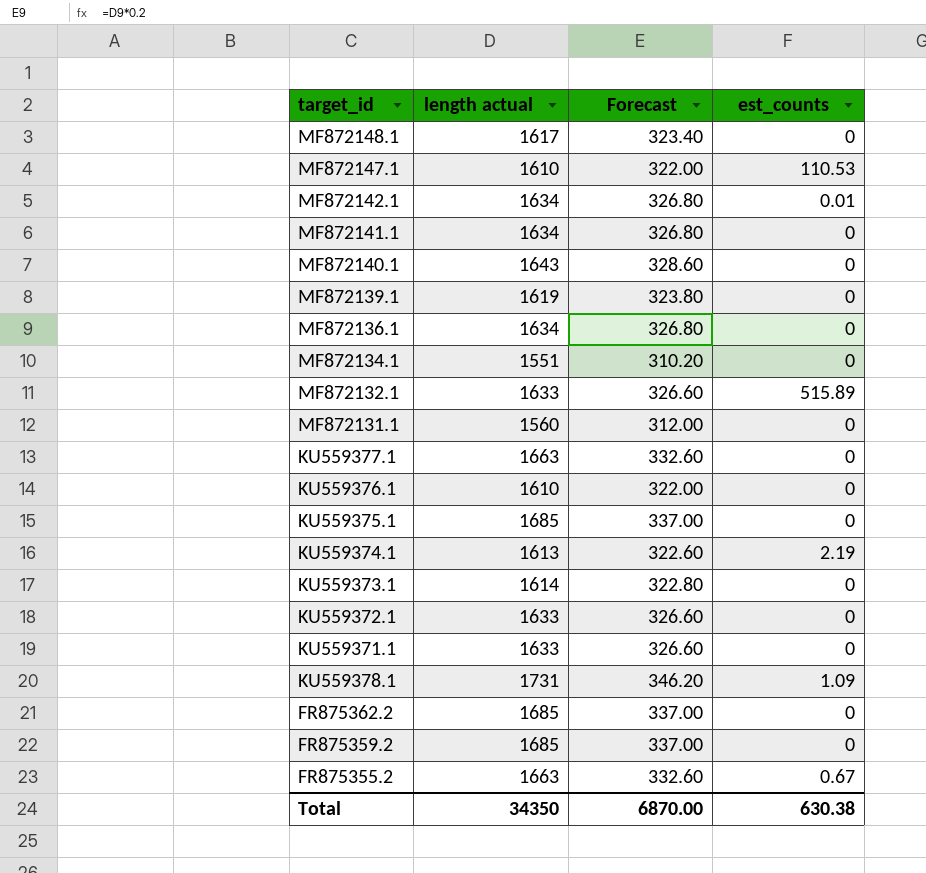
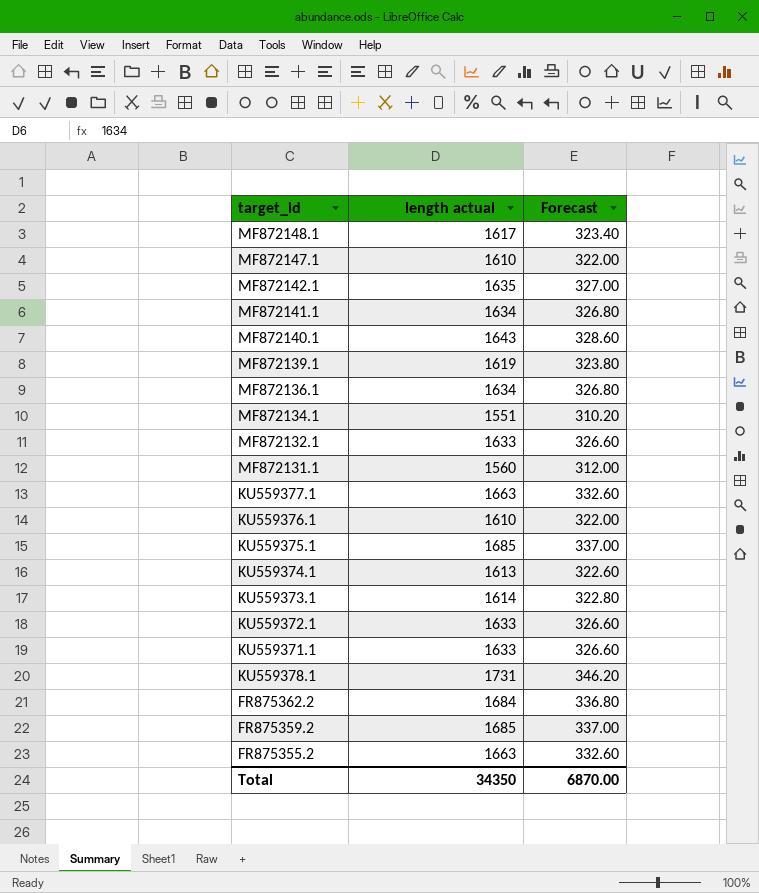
column est_counts | position: 4 -> none
MF872142.1 | length actual: 1634 -> 1635
MF872142.1 | Forecast: 326.80 -> 327.00
FR875362.2 | length actual: 1685 -> 1684
FR875362.2 | Forecast: 337.00 -> 336.80

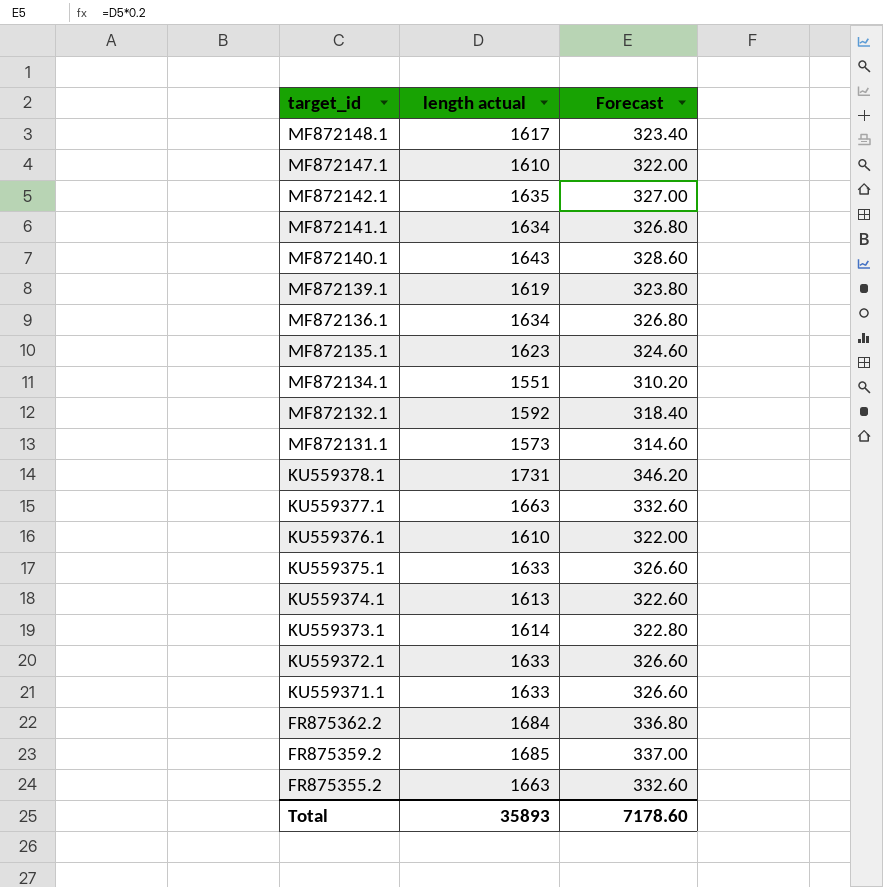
row order: none -> target_id descending
row MF872135.1: none -> 1623 | 324.60
MF872132.1 | length actual: 1633 -> 1592
MF872132.1 | Forecast: 326.60 -> 318.40
MF872131.1 | length actual: 1560 -> 1573
MF872131.1 | Forecast: 312.00 -> 314.60
KU559375.1 | length actual: 1685 -> 1633
KU559375.1 | Forecast: 337.00 -> 326.60
Total | length actual: 34350 -> 35893
Total | Forecast: 6870.00 -> 7178.60

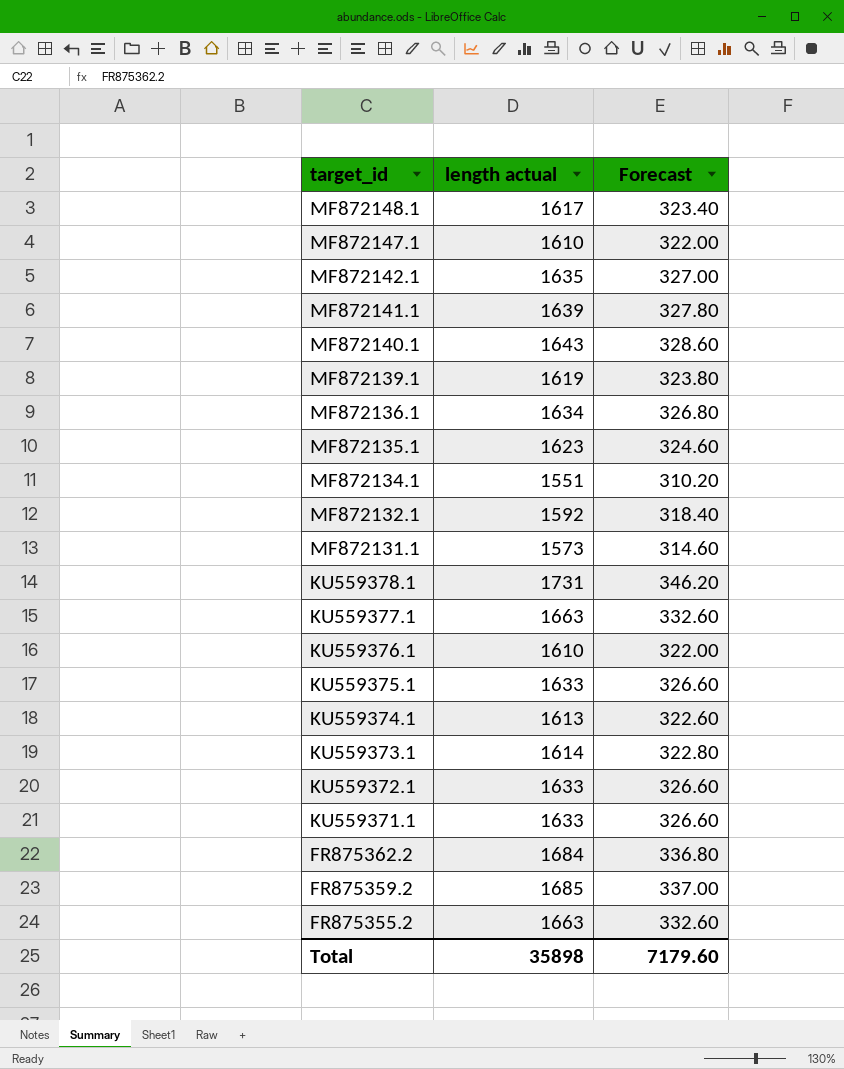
MF872141.1 | length actual: 1634 -> 1639
MF872141.1 | Forecast: 326.80 -> 327.80
Total | length actual: 35893 -> 35898
Total | Forecast: 7178.60 -> 7179.60

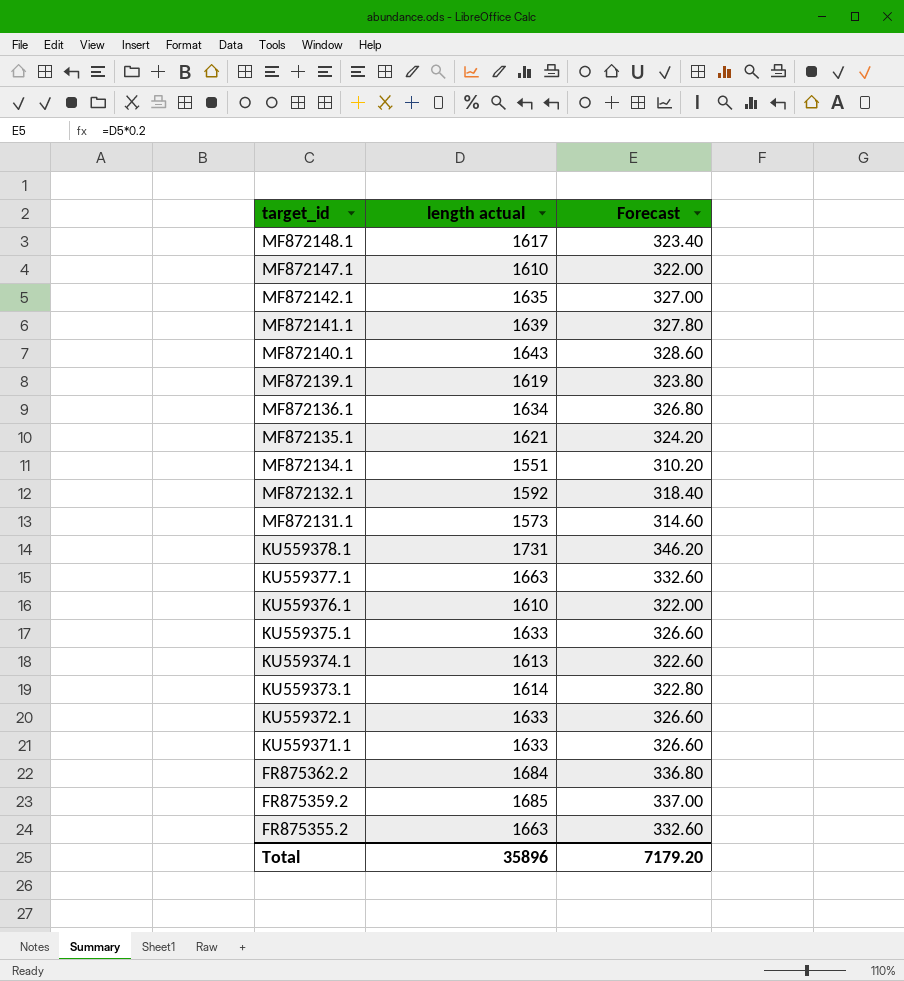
MF872135.1 | length actual: 1623 -> 1621
MF872135.1 | Forecast: 324.60 -> 324.20
Total | length actual: 35898 -> 35896
Total | Forecast: 7179.60 -> 7179.20

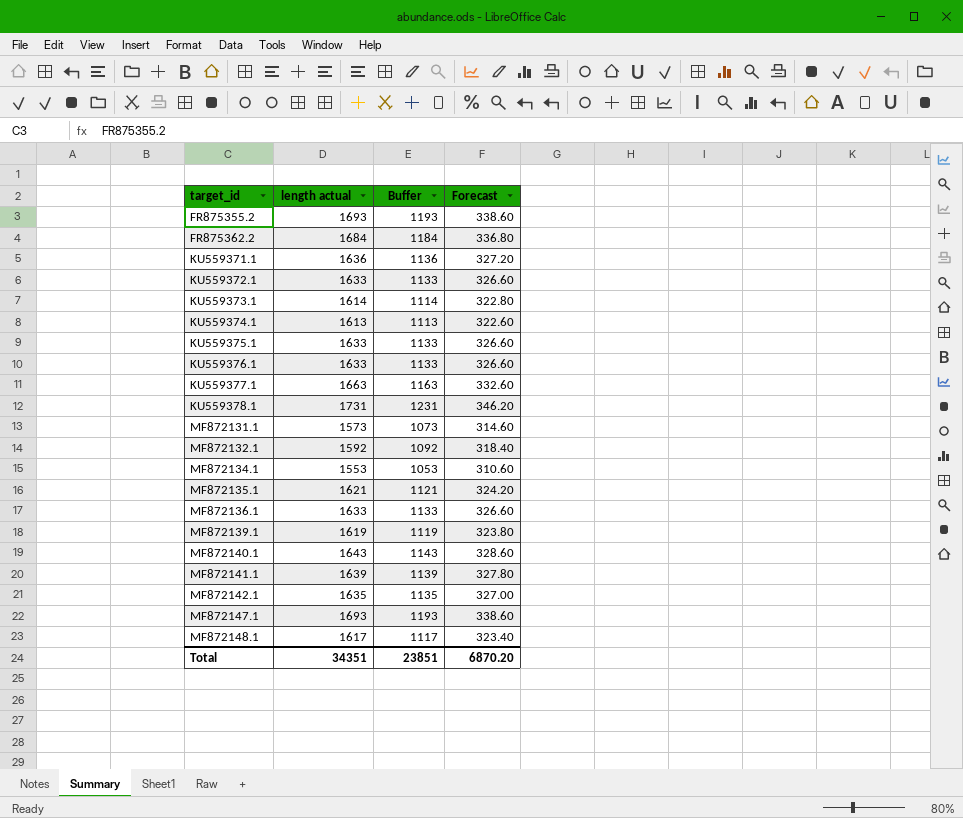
row order: target_id descending -> target_id ascending
column Buffer | formula: none -> [length actual] - 500
row FR875359.2: 1685 | 337.00 -> none
FR875355.2 | length actual: 1663 -> 1693
FR875355.2 | Forecast: 332.60 -> 338.60
KU559371.1 | length actual: 1633 -> 1636
KU559371.1 | Forecast: 326.60 -> 327.20
KU559376.1 | length actual: 1610 -> 1633
KU559376.1 | Forecast: 322.00 -> 326.60
MF872134.1 | length actual: 1551 -> 1553
MF872134.1 | Forecast: 310.20 -> 310.60
MF872136.1 | length actual: 1634 -> 1633
MF872136.1 | Forecast: 326.80 -> 326.60
MF872147.1 | length actual: 1610 -> 1693
MF872147.1 | Forecast: 322.00 -> 338.60
Total | length actual: 35896 -> 34351
Total | Forecast: 7179.20 -> 6870.20

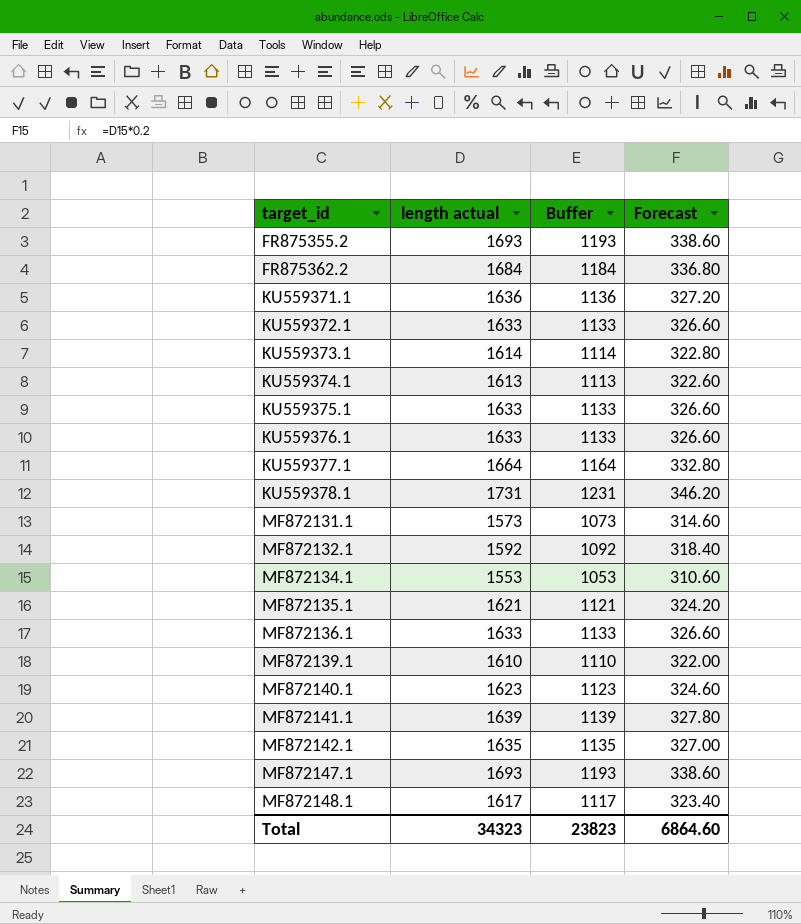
KU559377.1 | length actual: 1663 -> 1664
KU559377.1 | Buffer: 1163 -> 1164
KU559377.1 | Forecast: 332.60 -> 332.80
MF872139.1 | length actual: 1619 -> 1610
MF872139.1 | Buffer: 1119 -> 1110
MF872139.1 | Forecast: 323.80 -> 322.00
MF872140.1 | length actual: 1643 -> 1623
MF872140.1 | Buffer: 1143 -> 1123
MF872140.1 | Forecast: 328.60 -> 324.60
Total | length actual: 34351 -> 34323
Total | Buffer: 23851 -> 23823
Total | Forecast: 6870.20 -> 6864.60

